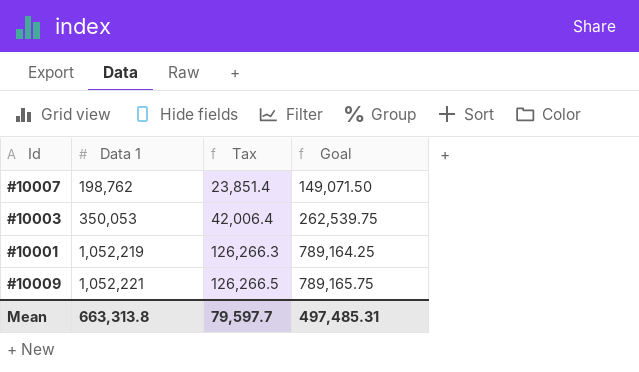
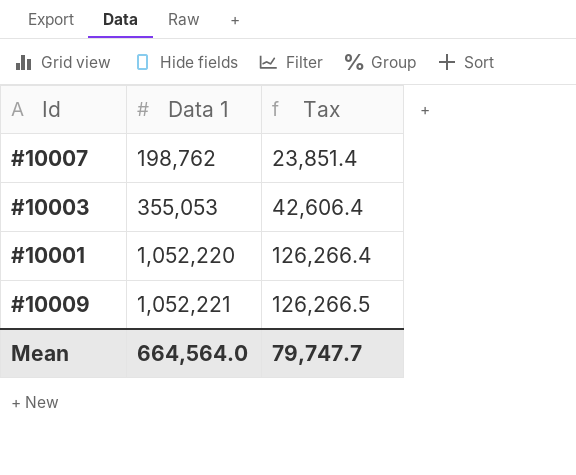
column Goal | formula: [Data 1] * 0.75 -> none
#10003 | Data 1: 350,053 -> 355,053
#10003 | Tax: 42,006.4 -> 42,606.4
#10001 | Data 1: 1,052,219 -> 1,052,220
#10001 | Tax: 126,266.3 -> 126,266.4
Mean | Data 1: 663,313.8 -> 664,564.0
Mean | Tax: 79,597.7 -> 79,747.7

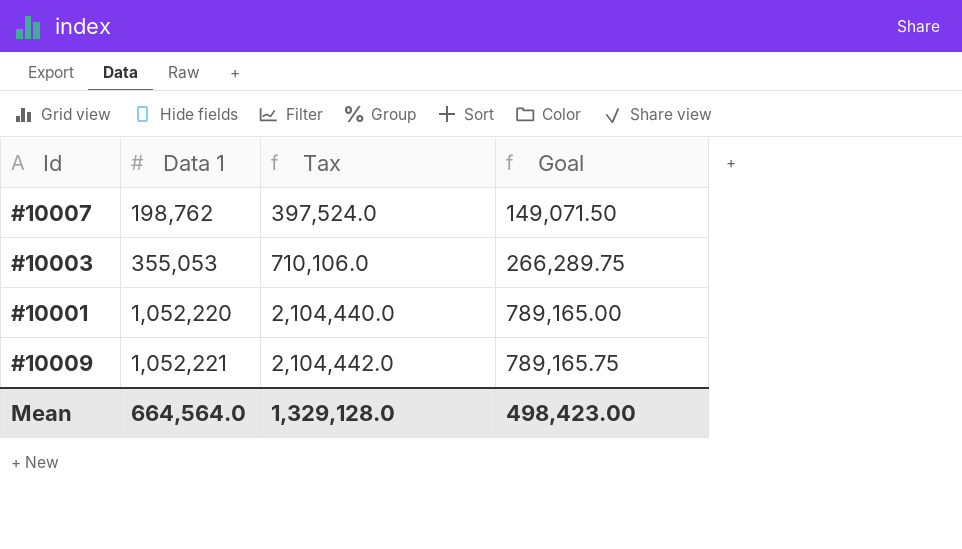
column Tax | formula: [Data 1] * 0.12 -> [Data 1] * 2
column Goal | formula: none -> [Data 1] * 0.75
Mean | Tax: 79,747.7 -> 1,329,128.0

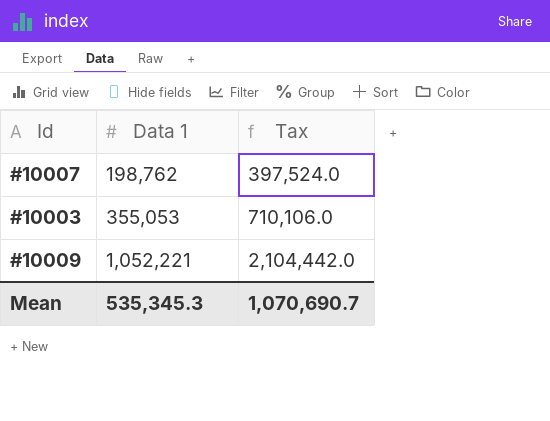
column Goal | formula: [Data 1] * 0.75 -> none
row #10001: 1,052,220 | 2,104,440.0 | 789,165.00 -> none
Mean | Data 1: 664,564.0 -> 535,345.3
Mean | Tax: 1,329,128.0 -> 1,070,690.7

